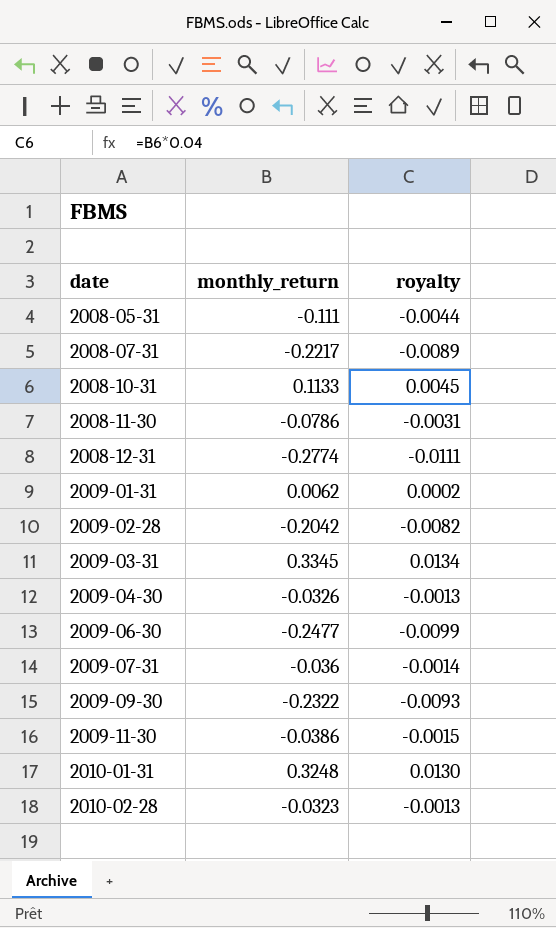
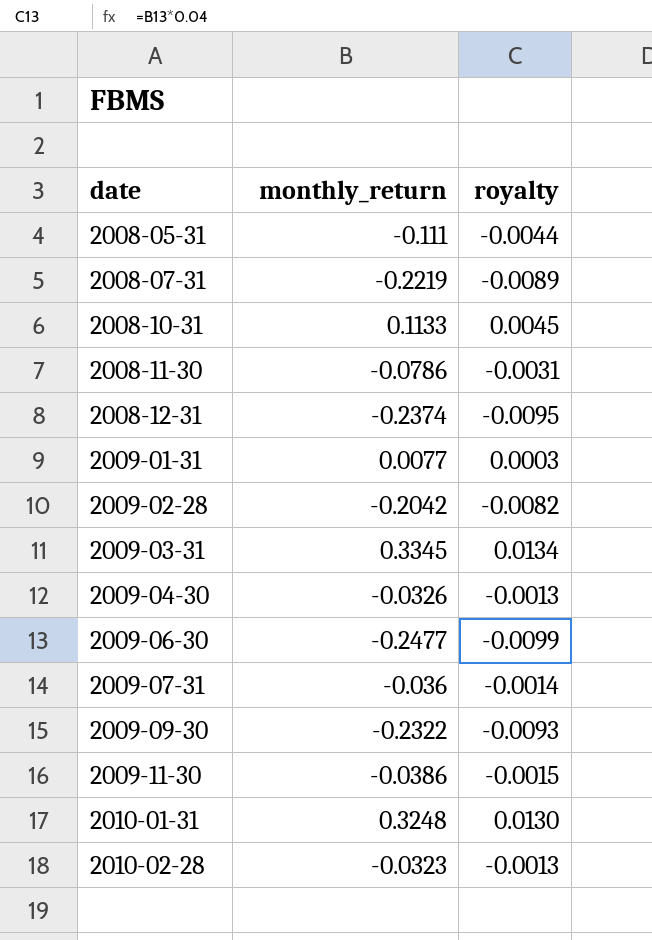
2008-07-31 | monthly_return: -0.2217 -> -0.2219
2008-12-31 | monthly_return: -0.2774 -> -0.2374
2008-12-31 | royalty: -0.0111 -> -0.0095
2009-01-31 | monthly_return: 0.0062 -> 0.0077
2009-01-31 | royalty: 0.0002 -> 0.0003

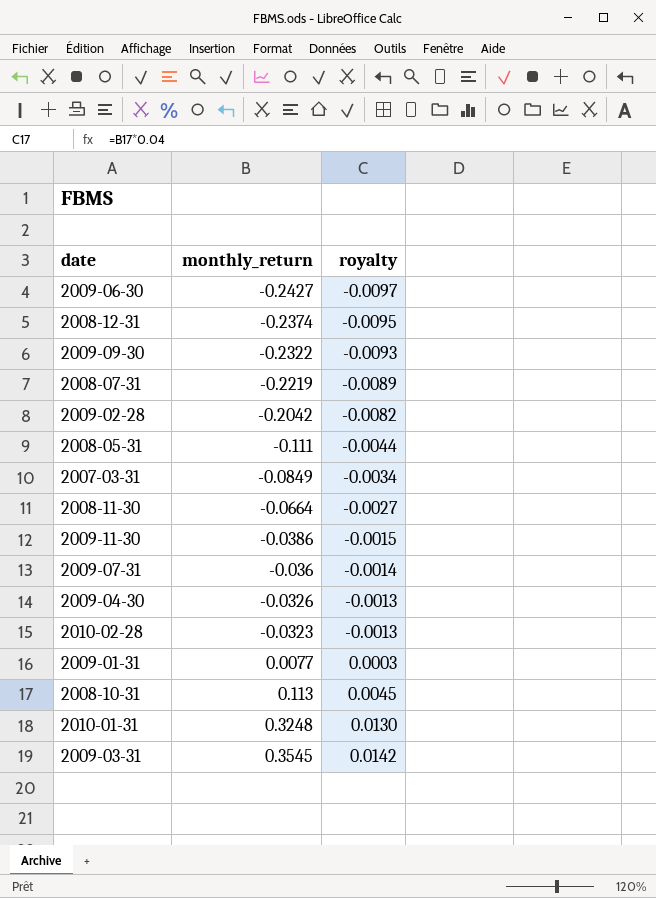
row order: date ascending -> monthly_return ascending
2009-06-30 | monthly_return: -0.2477 -> -0.2427
2009-06-30 | royalty: -0.0099 -> -0.0097
row 2007-03-31: none -> -0.0849 | -0.0034
2008-11-30 | monthly_return: -0.0786 -> -0.0664
2008-11-30 | royalty: -0.0031 -> -0.0027
2008-10-31 | monthly_return: 0.1133 -> 0.113
2009-03-31 | monthly_return: 0.3345 -> 0.3545
2009-03-31 | royalty: 0.0134 -> 0.0142

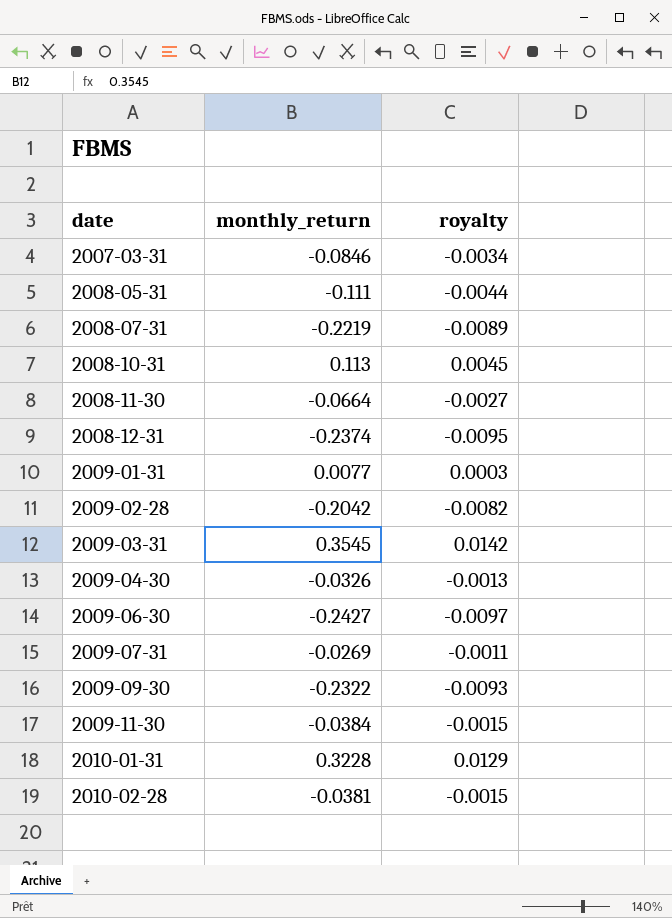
row order: monthly_return ascending -> date ascending
2007-03-31 | monthly_return: -0.0849 -> -0.0846
2009-07-31 | monthly_return: -0.036 -> -0.0269
2009-07-31 | royalty: -0.0014 -> -0.0011
2009-11-30 | monthly_return: -0.0386 -> -0.0384
2010-01-31 | monthly_return: 0.3248 -> 0.3228
2010-01-31 | royalty: 0.0130 -> 0.0129
2010-02-28 | monthly_return: -0.0323 -> -0.0381
2010-02-28 | royalty: -0.0013 -> -0.0015

